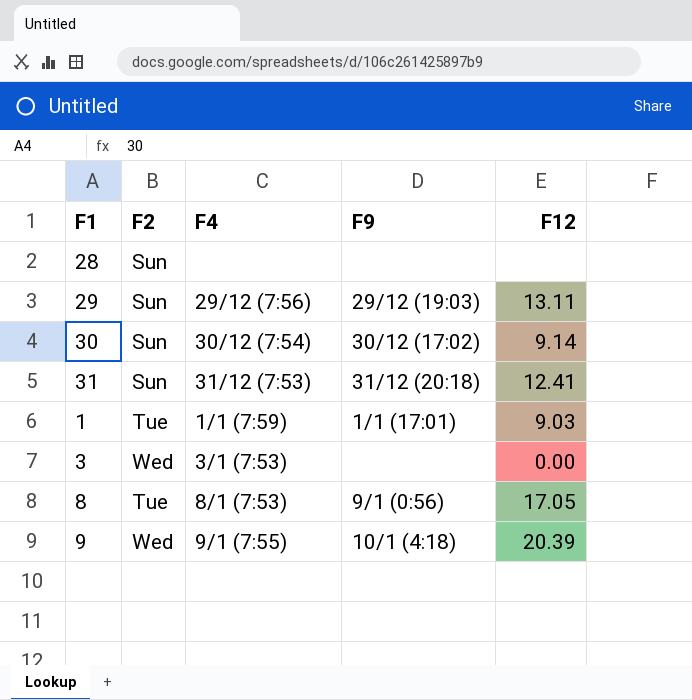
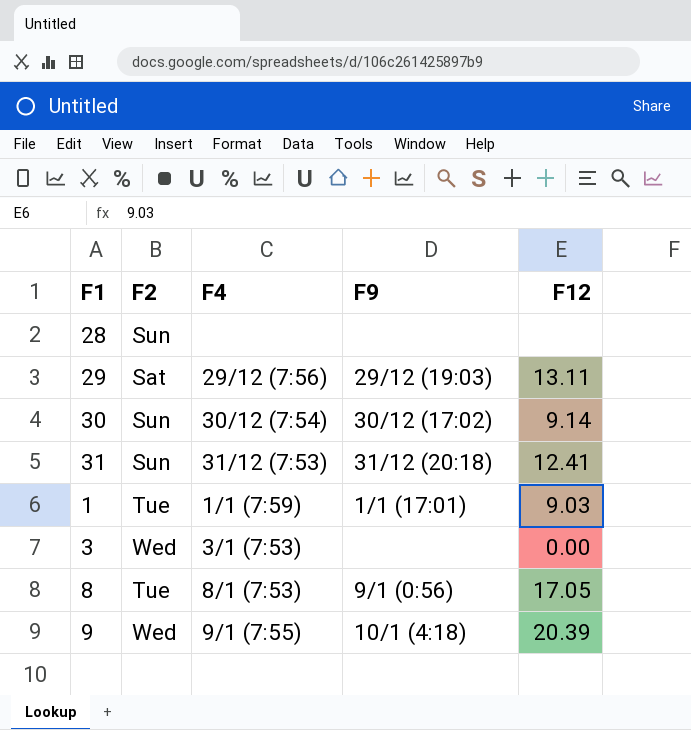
29 | F2: Sun -> Sat

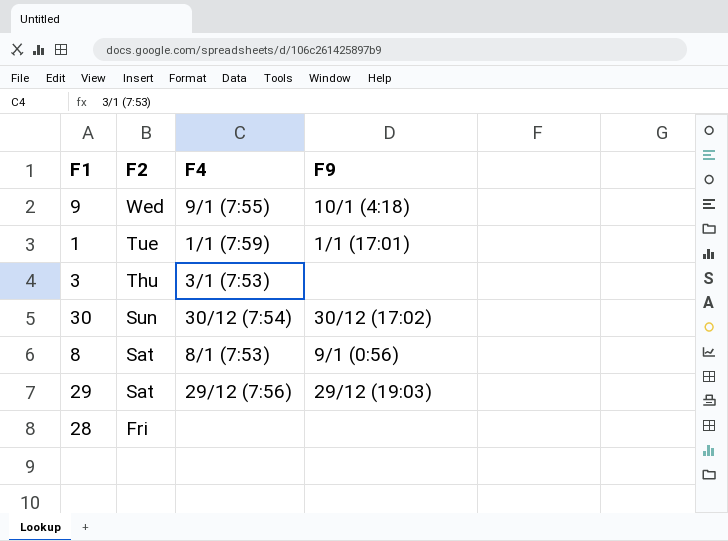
row order: none -> F2 descending
column F12 | position: 5 -> none
row 31: Sun | 31/12 (7:53) | 31/12 (20:18) | 12.41 -> none
3 | F2: Wed -> Thu
8 | F2: Tue -> Sat
28 | F2: Sun -> Fri

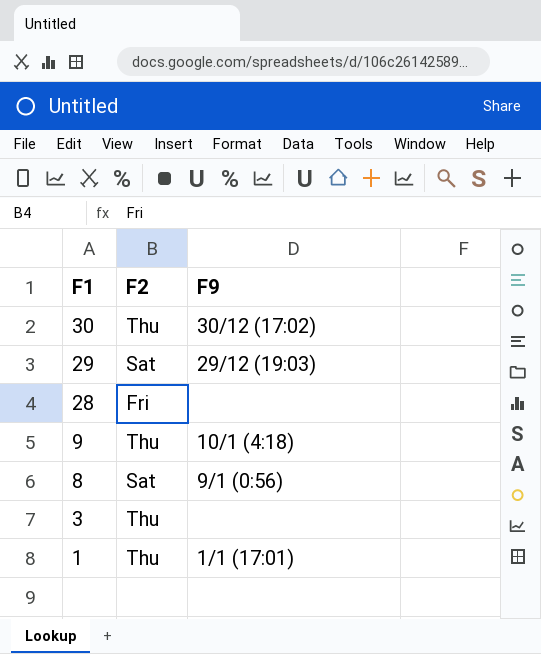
row order: F2 descending -> F1 descending
column F4 | position: 3 -> none
30 | F2: Sun -> Thu
9 | F2: Wed -> Thu
1 | F2: Tue -> Thu

